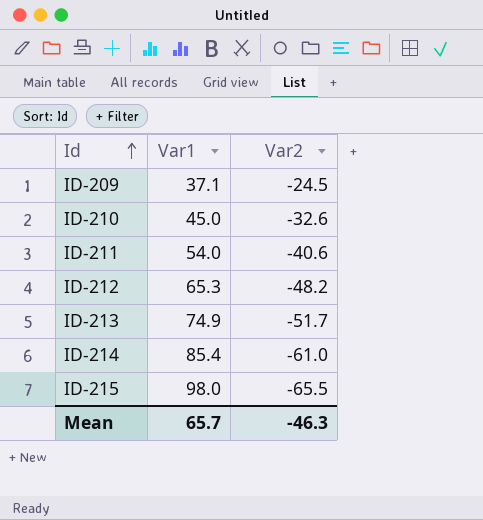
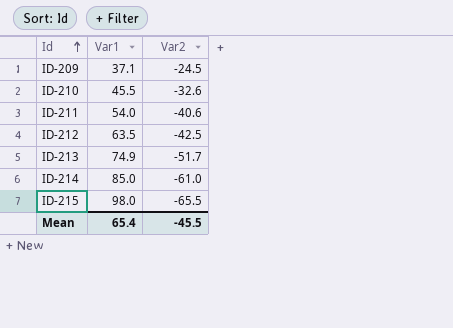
ID-210 | Var1: 45.0 -> 45.5
ID-212 | Var1: 65.3 -> 63.5
ID-212 | Var2: -48.2 -> -42.5
ID-214 | Var1: 85.4 -> 85.0
Mean | Var1: 65.7 -> 65.4
Mean | Var2: -46.3 -> -45.5

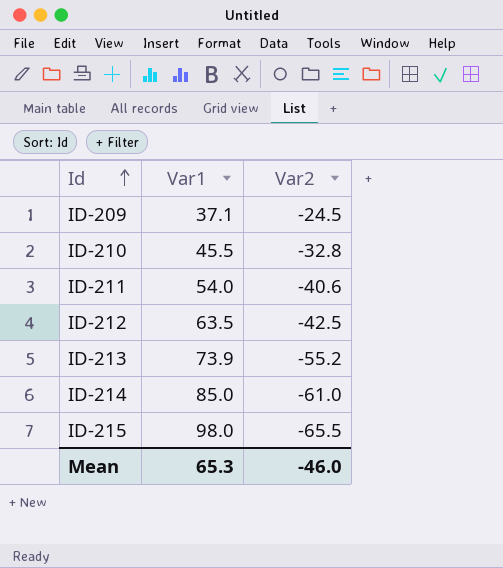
ID-210 | Var2: -32.6 -> -32.8
ID-213 | Var1: 74.9 -> 73.9
ID-213 | Var2: -51.7 -> -55.2
Mean | Var1: 65.4 -> 65.3
Mean | Var2: -45.5 -> -46.0

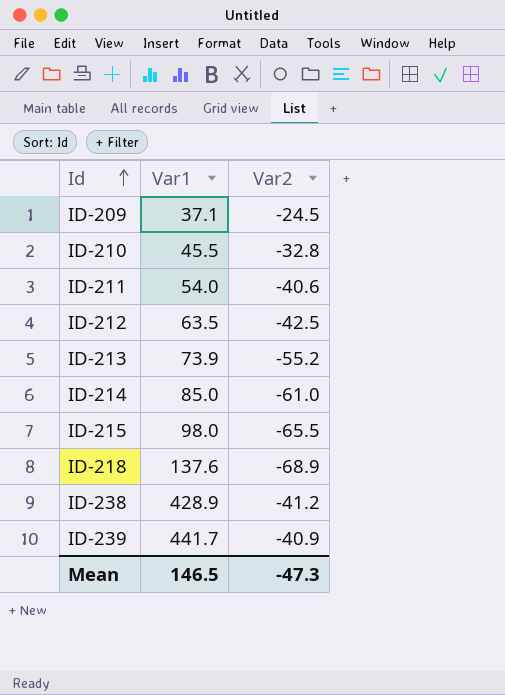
row ID-218: none -> 137.6 | -68.9
row ID-238: none -> 428.9 | -41.2
row ID-239: none -> 441.7 | -40.9
Mean | Var1: 65.3 -> 146.5
Mean | Var2: -46.0 -> -47.3

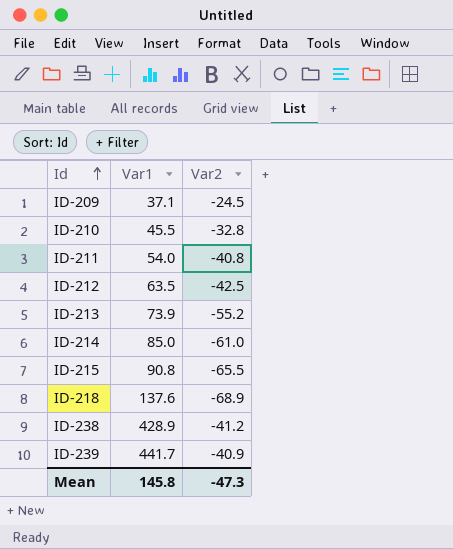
ID-211 | Var2: -40.6 -> -40.8
ID-215 | Var1: 98.0 -> 90.8
Mean | Var1: 146.5 -> 145.8

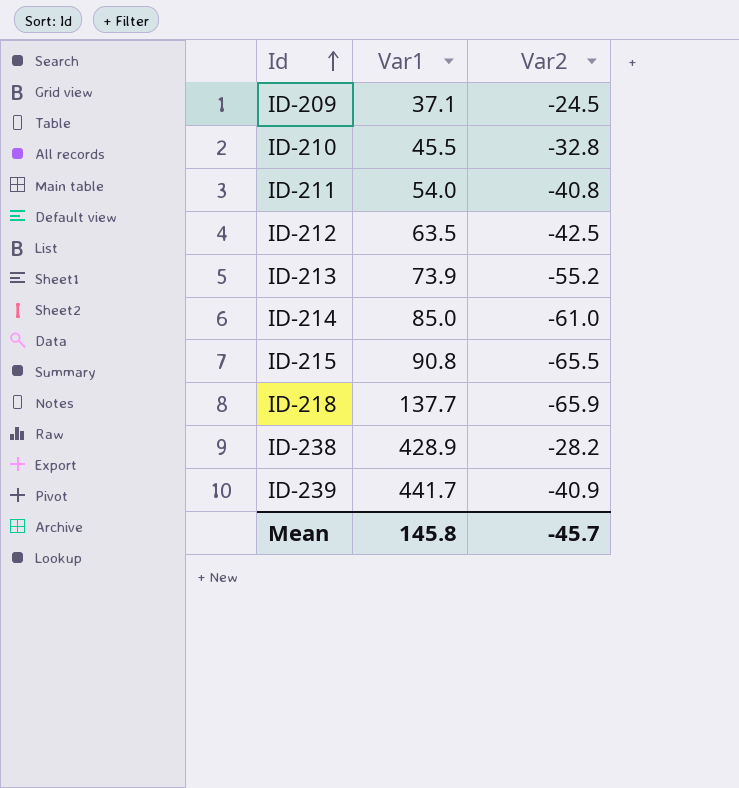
ID-218 | Var1: 137.6 -> 137.7
ID-218 | Var2: -68.9 -> -65.9
ID-238 | Var2: -41.2 -> -28.2
Mean | Var2: -47.3 -> -45.7

